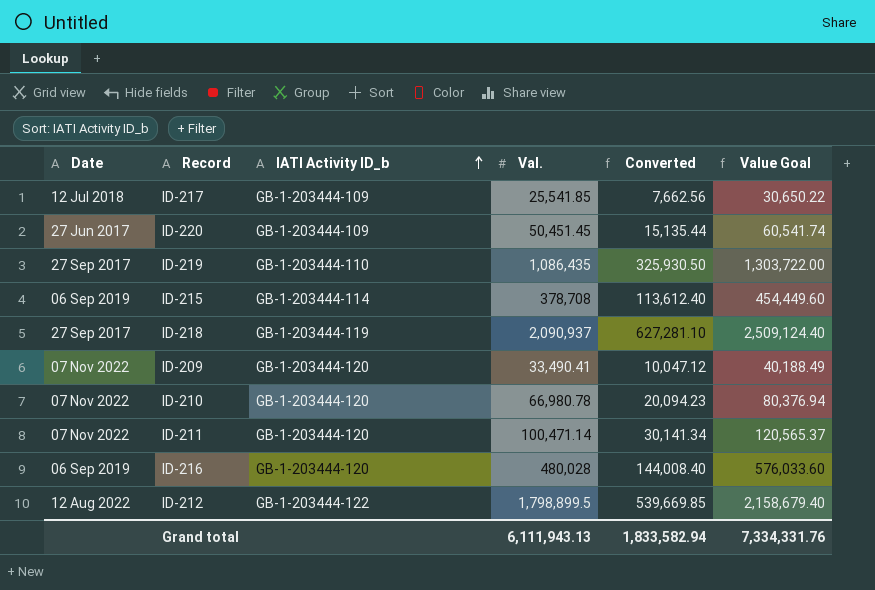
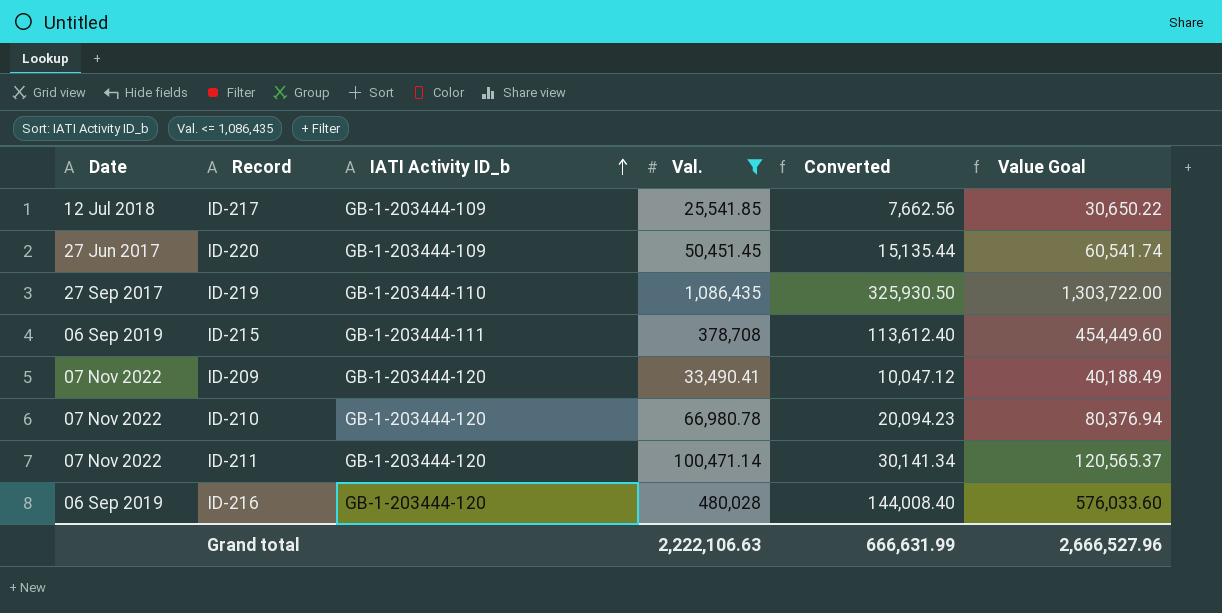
filter: none -> Val. <= 1,086,435
ID-215 | IATI Activity ID_b: GB-1-203444-114 -> GB-1-203444-111
Grand total | Val.: 6,111,943.13 -> 2,222,106.63
Grand total | Converted: 1,833,582.94 -> 666,631.99
Grand total | Value Goal: 7,334,331.76 -> 2,666,527.96

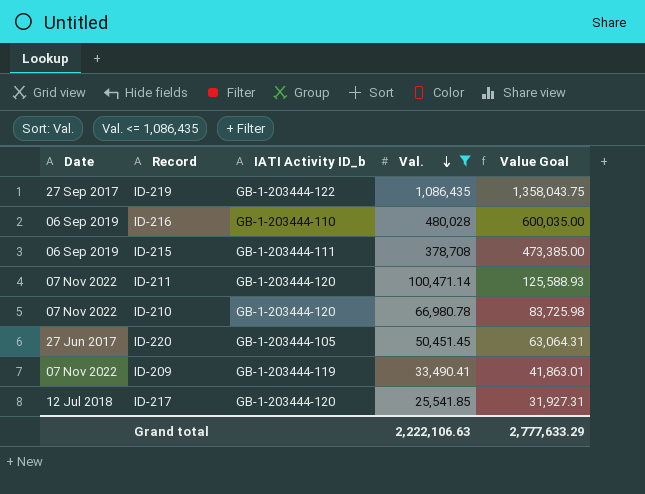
row order: IATI Activity ID_b ascending -> Val. descending
column Converted | formula: [Val.] * 0.3 -> none
column Value Goal | formula: [Val.] * 1.2 -> [Val.] * 1.25
ID-219 | IATI Activity ID_b: GB-1-203444-110 -> GB-1-203444-122
ID-216 | IATI Activity ID_b: GB-1-203444-120 -> GB-1-203444-110
ID-220 | IATI Activity ID_b: GB-1-203444-109 -> GB-1-203444-105
ID-209 | IATI Activity ID_b: GB-1-203444-120 -> GB-1-203444-119
ID-217 | IATI Activity ID_b: GB-1-203444-109 -> GB-1-203444-120
Grand total | Value Goal: 2,666,527.96 -> 2,777,633.29

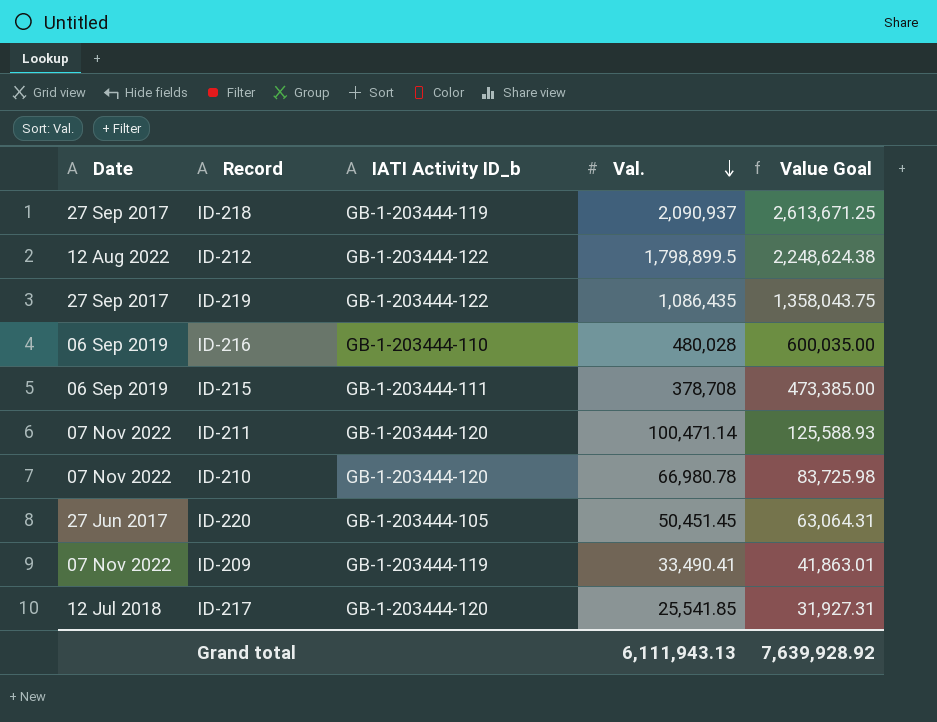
filter: Val. <= 1,086,435 -> none
Grand total | Val.: 2,222,106.63 -> 6,111,943.13
Grand total | Value Goal: 2,777,633.29 -> 7,639,928.92

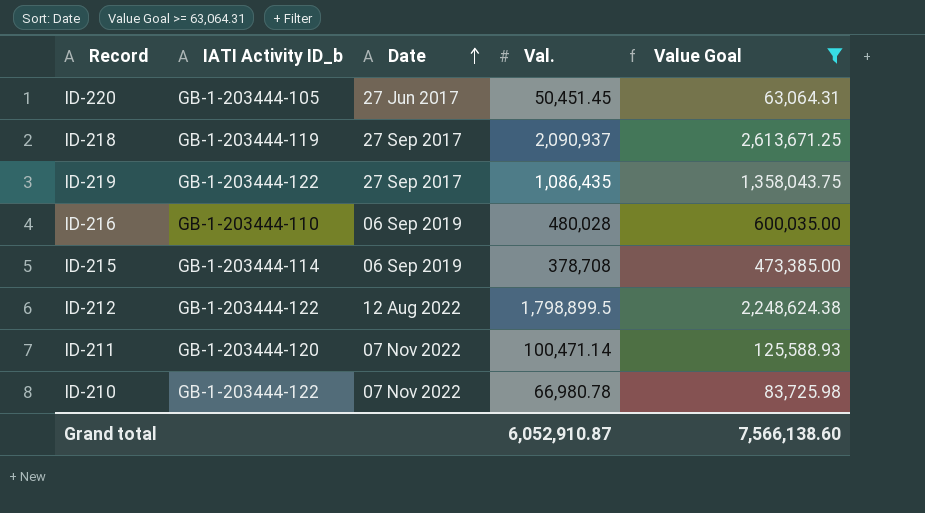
filter: none -> Value Goal >= 63,064.31
row order: Val. descending -> Date ascending
column Date | position: 1 -> 3
ID-215 | IATI Activity ID_b: GB-1-203444-111 -> GB-1-203444-114
ID-210 | IATI Activity ID_b: GB-1-203444-120 -> GB-1-203444-122
Grand total | Val.: 6,111,943.13 -> 6,052,910.87
Grand total | Value Goal: 7,639,928.92 -> 7,566,138.60

